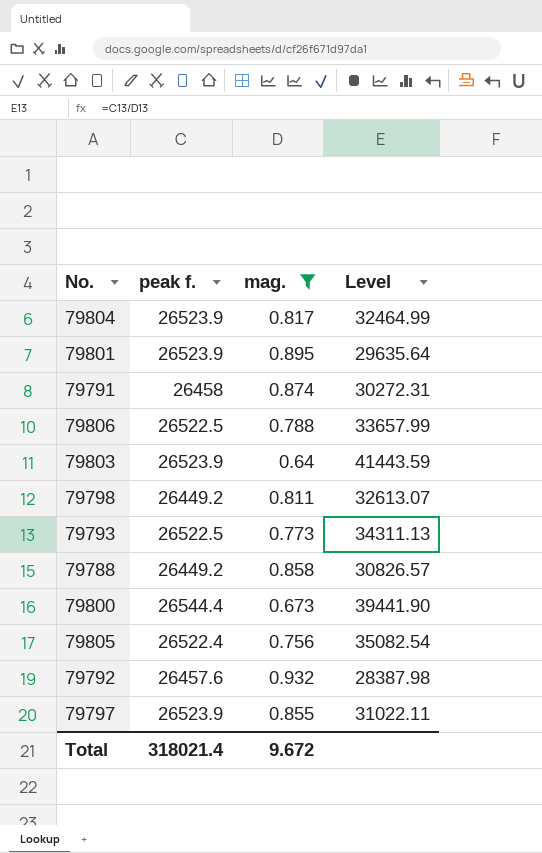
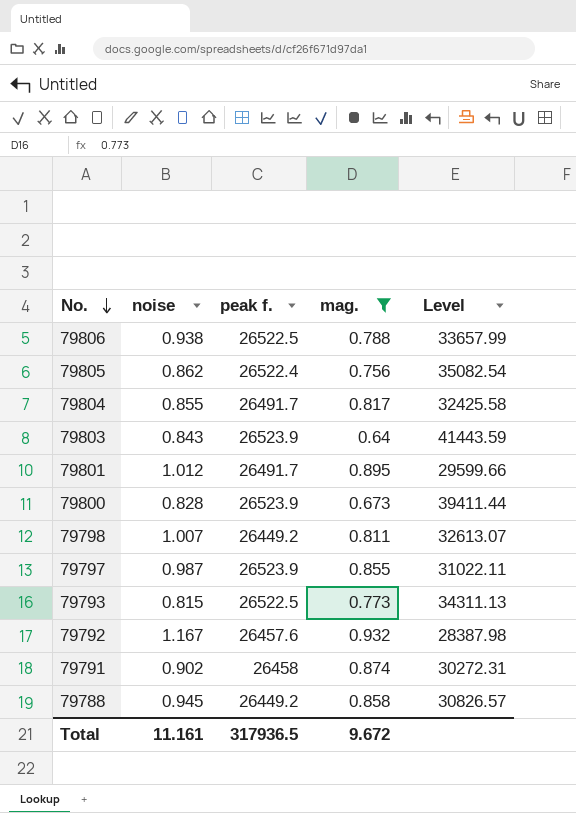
row order: none -> No. descending
column noise | position: none -> 2
79804 | peak f.: 26523.9 -> 26491.7
79804 | Level: 32464.99 -> 32425.58
79801 | peak f.: 26523.9 -> 26491.7
79801 | Level: 29635.64 -> 29599.66
79800 | peak f.: 26544.4 -> 26523.9
79800 | Level: 39441.90 -> 39411.44
Total | peak f.: 318021.4 -> 317936.5

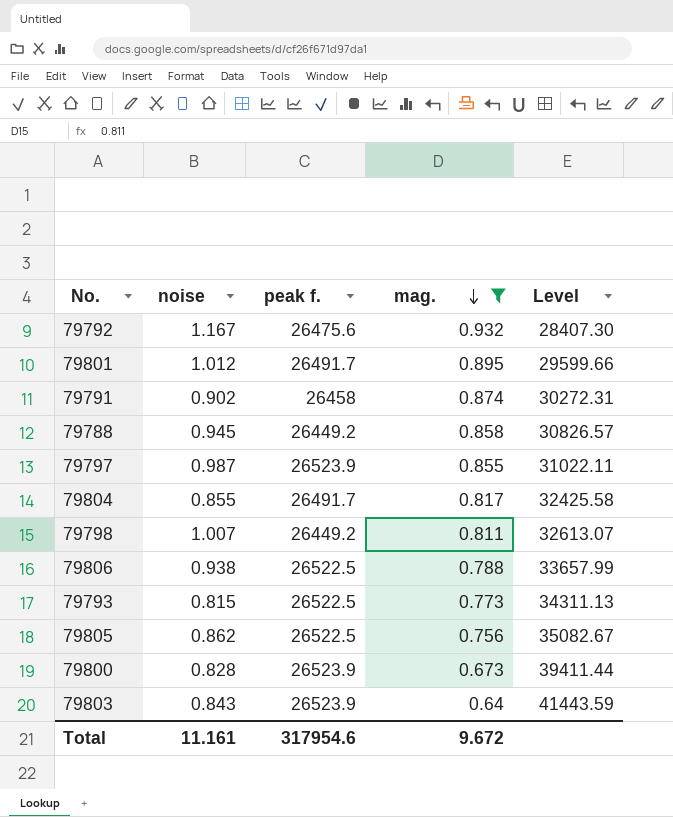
row order: No. descending -> mag. descending
79792 | peak f.: 26457.6 -> 26475.6
79792 | Level: 28387.98 -> 28407.30
79805 | peak f.: 26522.4 -> 26522.5
79805 | Level: 35082.54 -> 35082.67
Total | peak f.: 317936.5 -> 317954.6

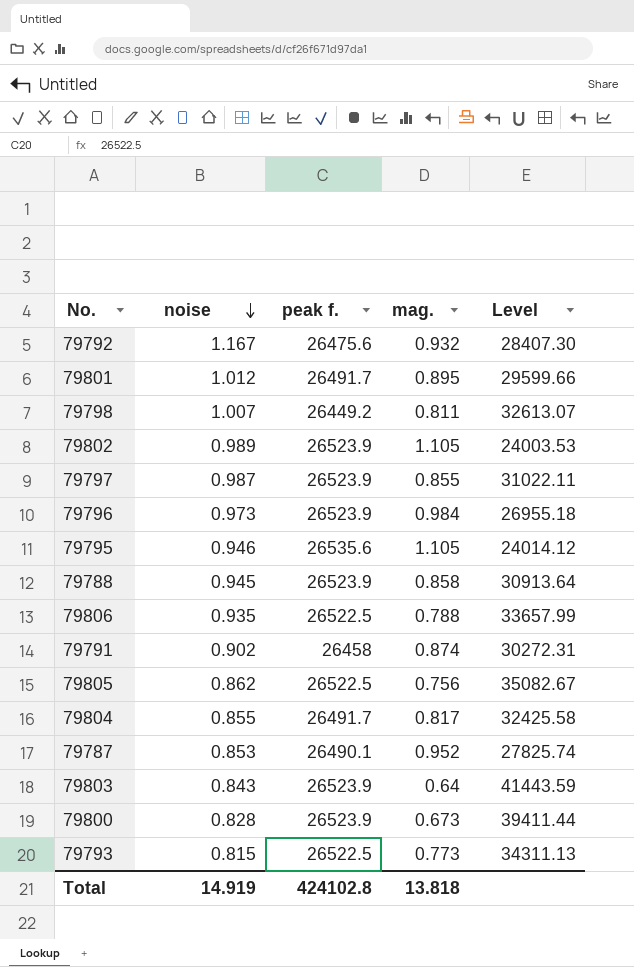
filter: mag. <= 0.932 -> none
row order: mag. descending -> noise descending
79788 | peak f.: 26449.2 -> 26523.9
79788 | Level: 30826.57 -> 30913.64
79806 | noise: 0.938 -> 0.935
Total | noise: 11.161 -> 14.919
Total | peak f.: 317954.6 -> 424102.8
Total | mag.: 9.672 -> 13.818

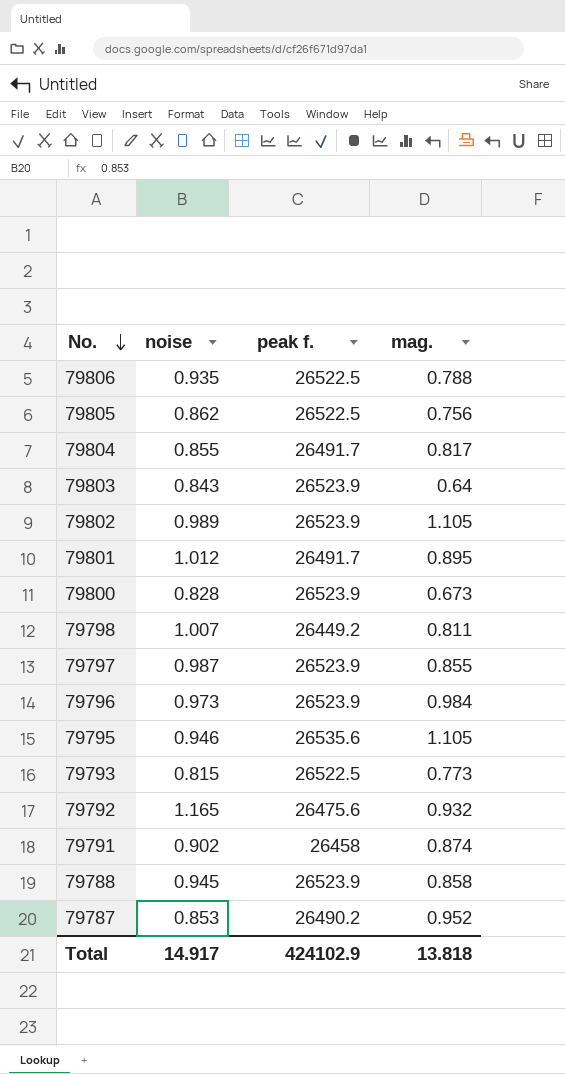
row order: noise descending -> No. descending
column Level | formula: [peak f.] / [mag.] -> none
79792 | noise: 1.167 -> 1.165
79787 | peak f.: 26490.1 -> 26490.2
Total | noise: 14.919 -> 14.917
Total | peak f.: 424102.8 -> 424102.9

